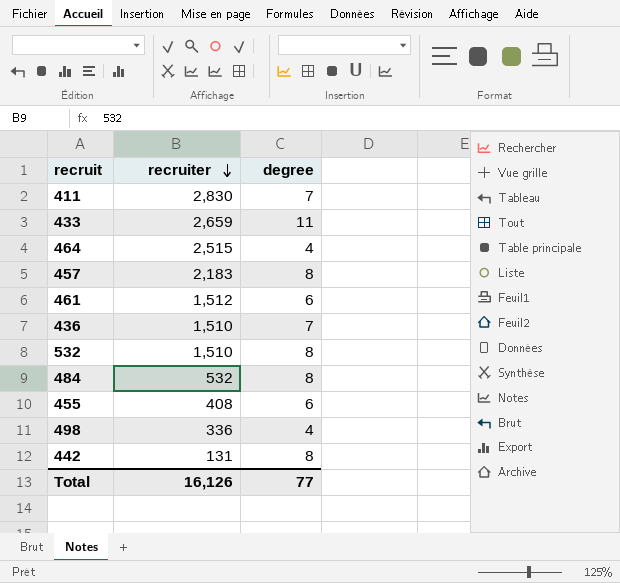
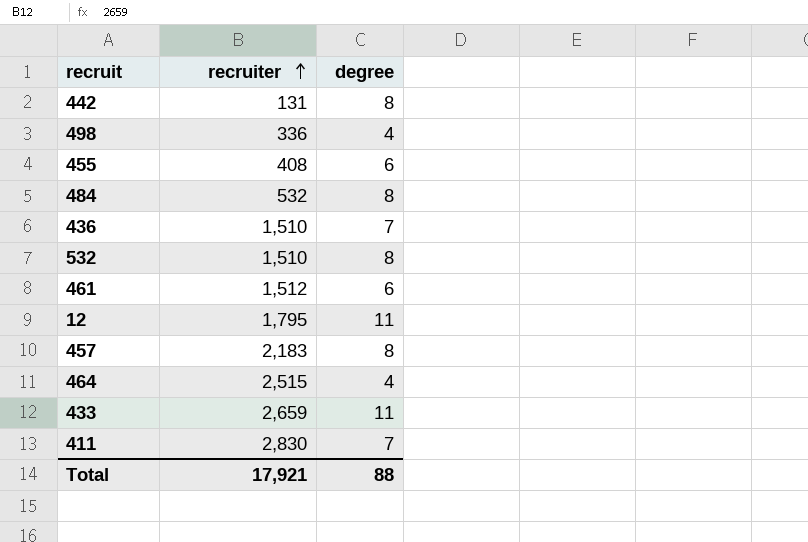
row order: recruiter descending -> recruiter ascending
row 12: none -> 1,795 | 11
Total | recruiter: 16,126 -> 17,921
Total | degree: 77 -> 88

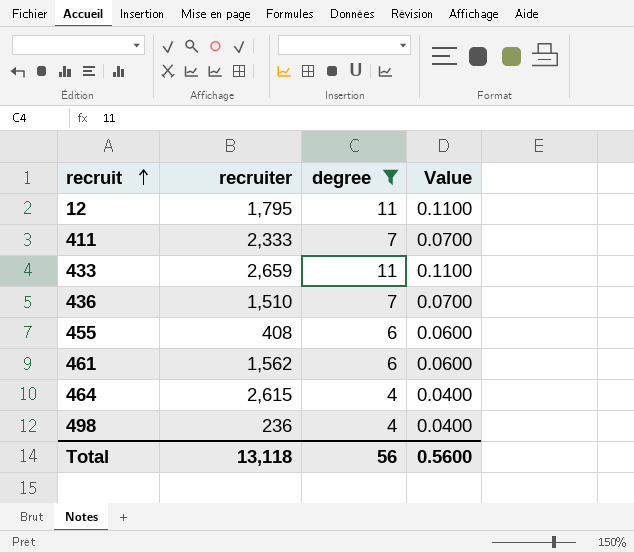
filter: none -> degree != 8
row order: recruiter ascending -> recruit ascending
column Value | formula: none -> [degree] * 0.01
411 | recruiter: 2,830 -> 2,333
461 | recruiter: 1,512 -> 1,562
464 | recruiter: 2,515 -> 2,615
498 | recruiter: 336 -> 236
Total | recruiter: 17,921 -> 13,118
Total | degree: 88 -> 56

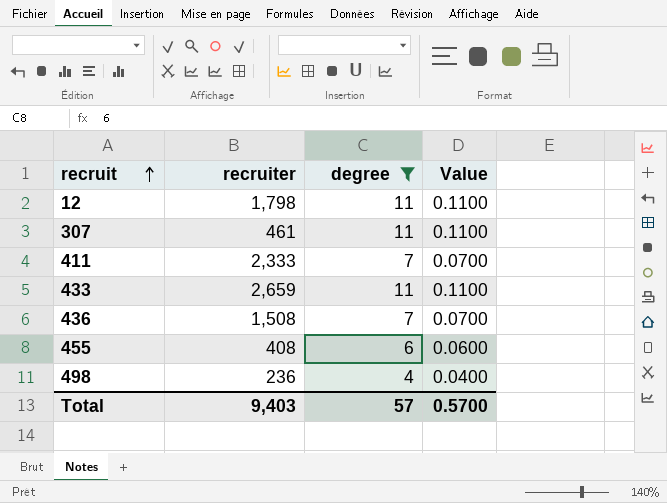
row 461: 1,562 | 6 | 0.0600 -> none
row 464: 2,615 | 4 | 0.0400 -> none
12 | recruiter: 1,795 -> 1,798
row 307: none -> 461 | 11 | 0.1100
436 | recruiter: 1,510 -> 1,508
Total | recruiter: 13,118 -> 9,403
Total | degree: 56 -> 57
Total | Value: 0.5600 -> 0.5700

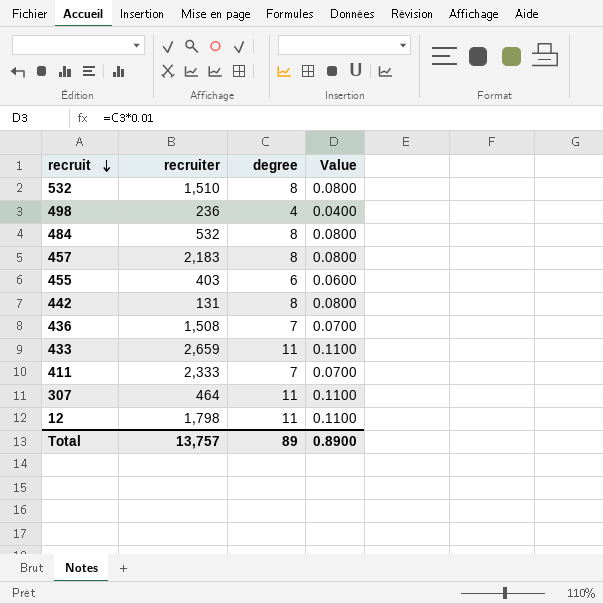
filter: degree != 8 -> none
row order: recruit ascending -> recruit descending
455 | recruiter: 408 -> 403
307 | recruiter: 461 -> 464
Total | recruiter: 9,403 -> 13,757
Total | degree: 57 -> 89
Total | Value: 0.5700 -> 0.8900

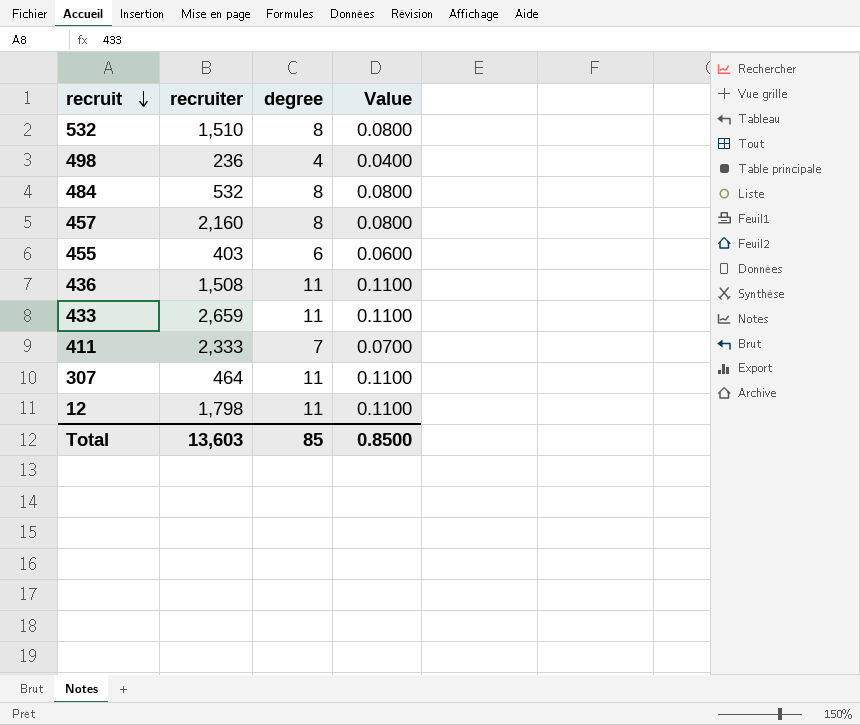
row 442: 131 | 8 | 0.0800 -> none
457 | recruiter: 2,183 -> 2,160
436 | degree: 7 -> 11
436 | Value: 0.0700 -> 0.1100
Total | recruiter: 13,757 -> 13,603
Total | degree: 89 -> 85
Total | Value: 0.8900 -> 0.8500

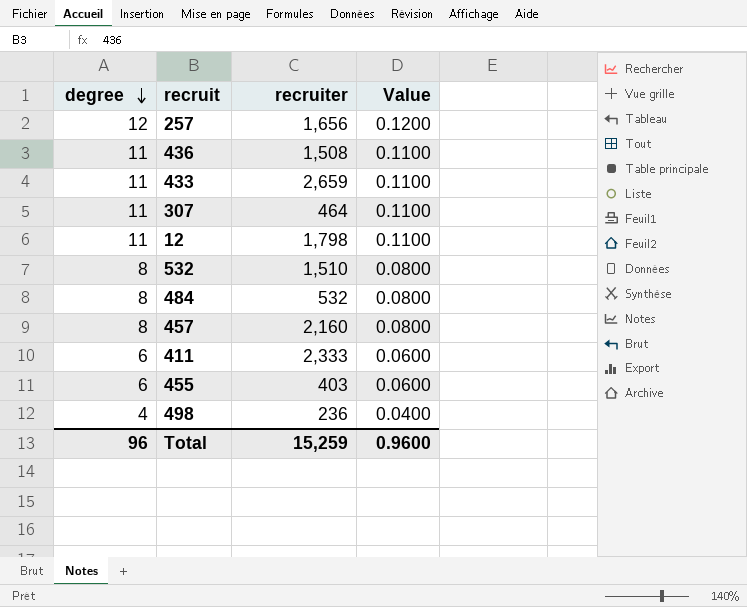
row order: recruit descending -> degree descending
column degree | position: 3 -> 1
row 257: none -> 12 | 1,656 | 0.1200
411 | degree: 7 -> 6
411 | Value: 0.0700 -> 0.0600
Total | degree: 85 -> 96
Total | recruiter: 13,603 -> 15,259
Total | Value: 0.8500 -> 0.9600

